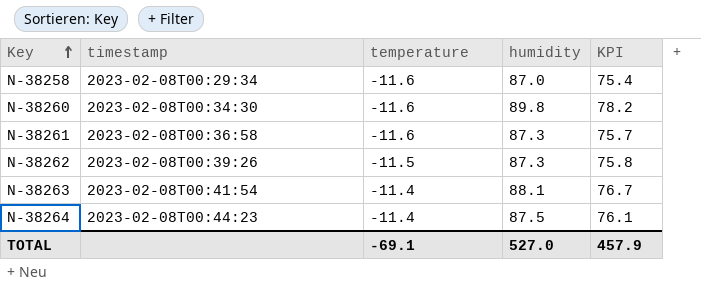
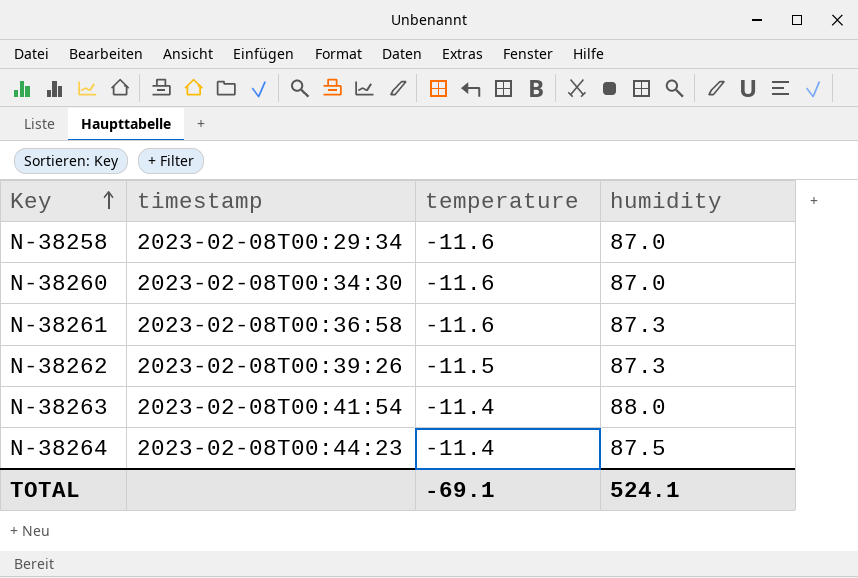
column KPI | formula: [temperature] + [humidity] -> none
N-38260 | humidity: 89.8 -> 87.0
N-38263 | humidity: 88.1 -> 88.0
TOTAL | humidity: 527.0 -> 524.1

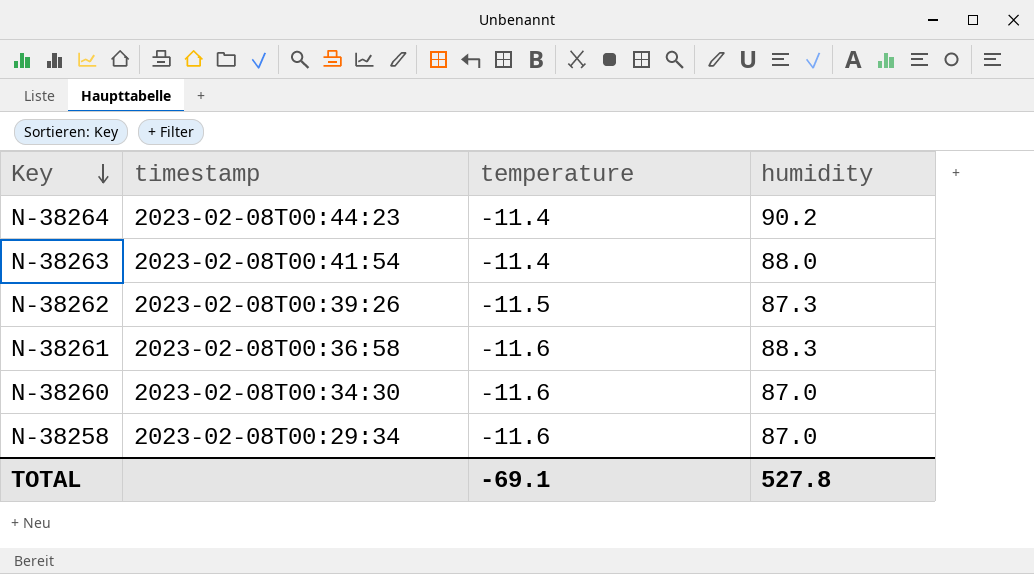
row order: Key ascending -> Key descending
N-38264 | humidity: 87.5 -> 90.2
N-38261 | humidity: 87.3 -> 88.3
TOTAL | humidity: 524.1 -> 527.8

